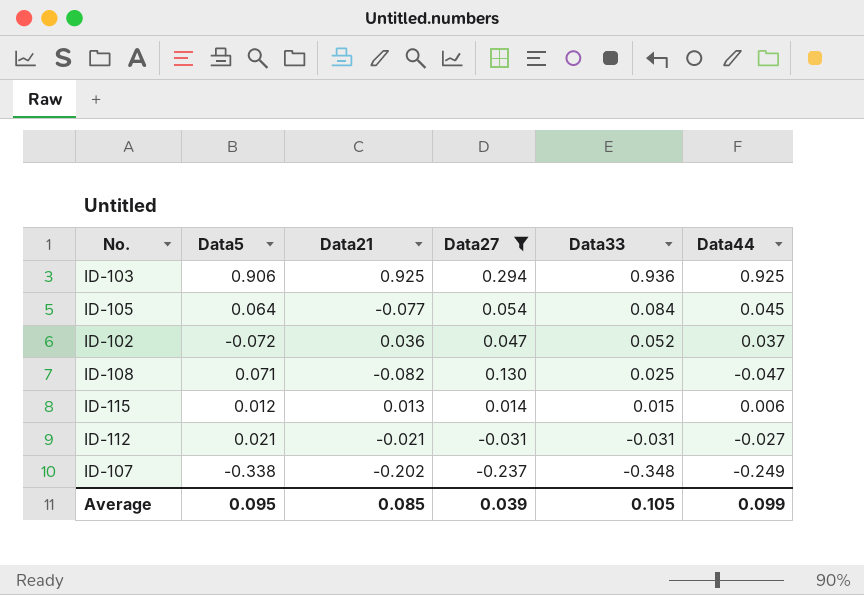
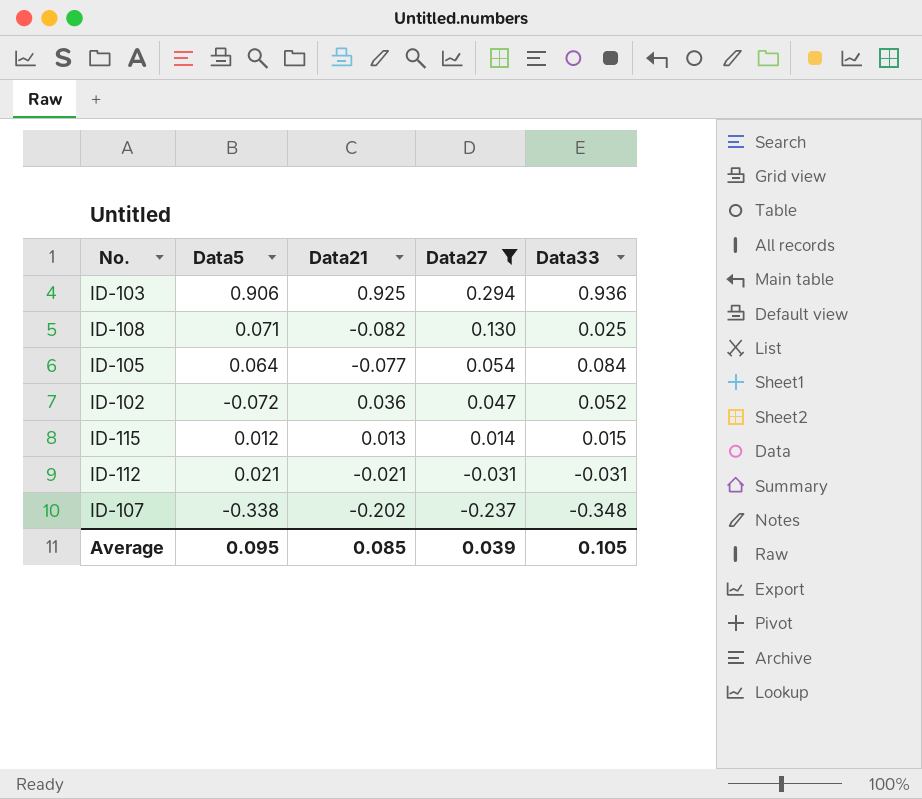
row order: Data33 descending -> Data27 descending
column Data44 | position: 6 -> none

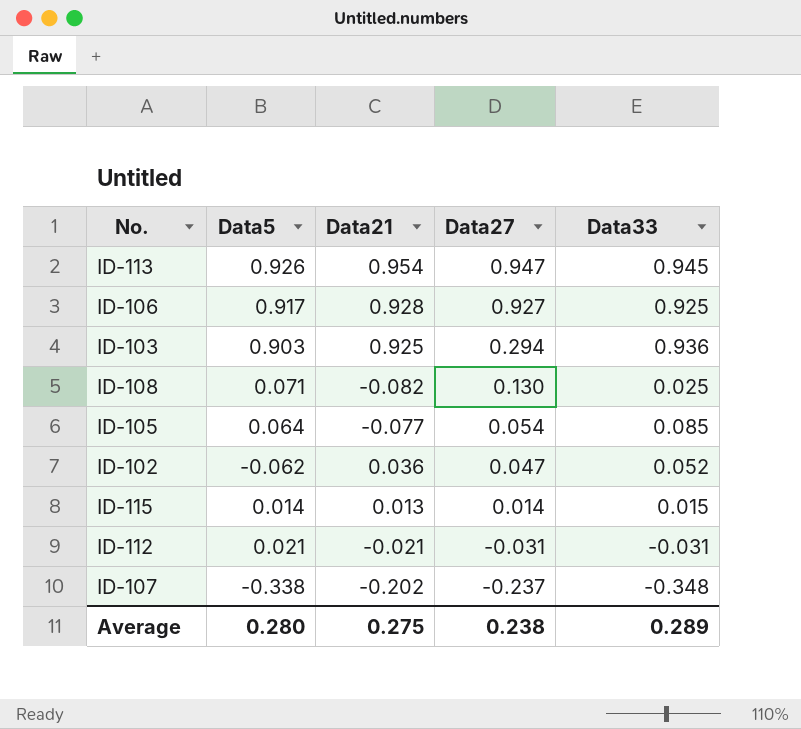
filter: Data27 <= 0.294 -> none
ID-103 | Data5: 0.906 -> 0.903
ID-105 | Data33: 0.084 -> 0.085
ID-102 | Data5: -0.072 -> -0.062
ID-115 | Data5: 0.012 -> 0.014
Average | Data5: 0.095 -> 0.280
Average | Data21: 0.085 -> 0.275
Average | Data27: 0.039 -> 0.238
Average | Data33: 0.105 -> 0.289

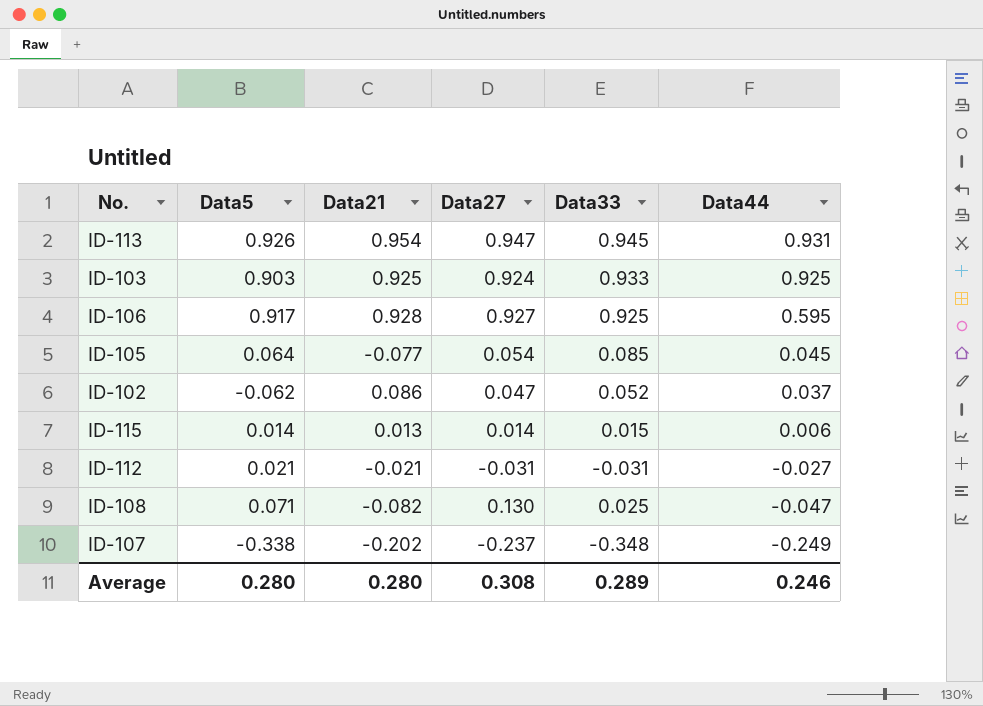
row order: Data27 descending -> Data44 descending
column Data44 | position: none -> 6
ID-103 | Data27: 0.294 -> 0.924
ID-103 | Data33: 0.936 -> 0.933
ID-102 | Data21: 0.036 -> 0.086
Average | Data21: 0.275 -> 0.280
Average | Data27: 0.238 -> 0.308

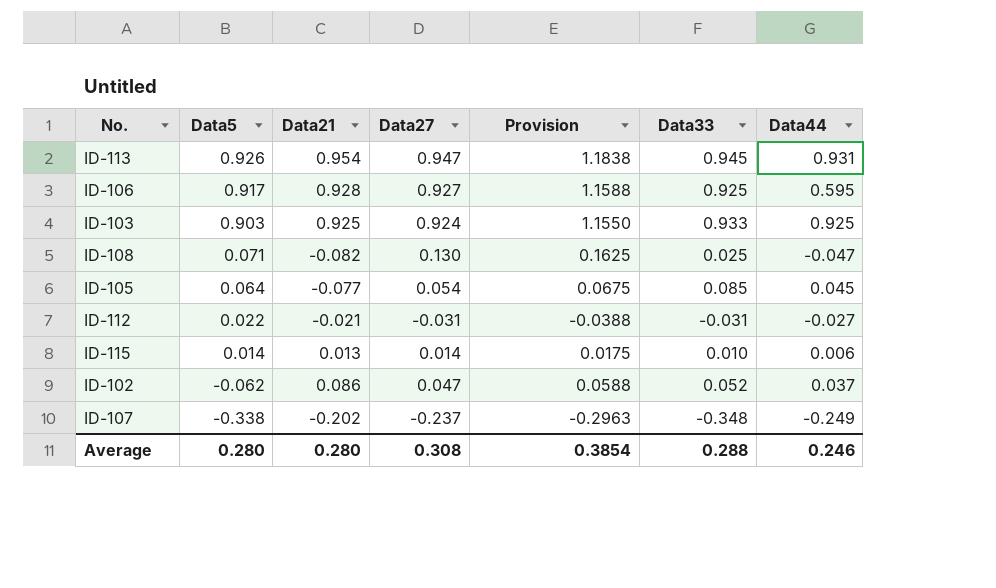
row order: Data44 descending -> Data5 descending
column Provision | formula: none -> [Data27] * 1.25
ID-112 | Data5: 0.021 -> 0.022
ID-115 | Data33: 0.015 -> 0.010
Average | Data33: 0.289 -> 0.288

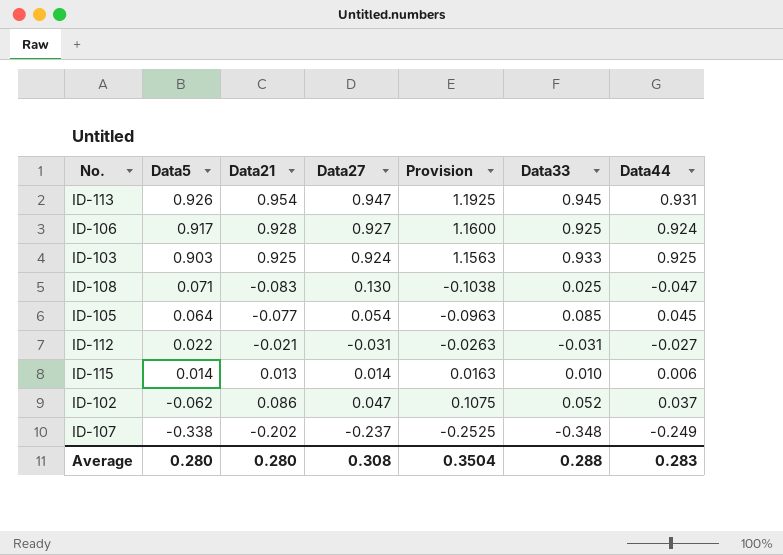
column Provision | formula: [Data27] * 1.25 -> [Data21] * 1.25
ID-106 | Data44: 0.595 -> 0.924
ID-108 | Data21: -0.082 -> -0.083
Average | Provision: 0.3854 -> 0.3504
Average | Data44: 0.246 -> 0.283

